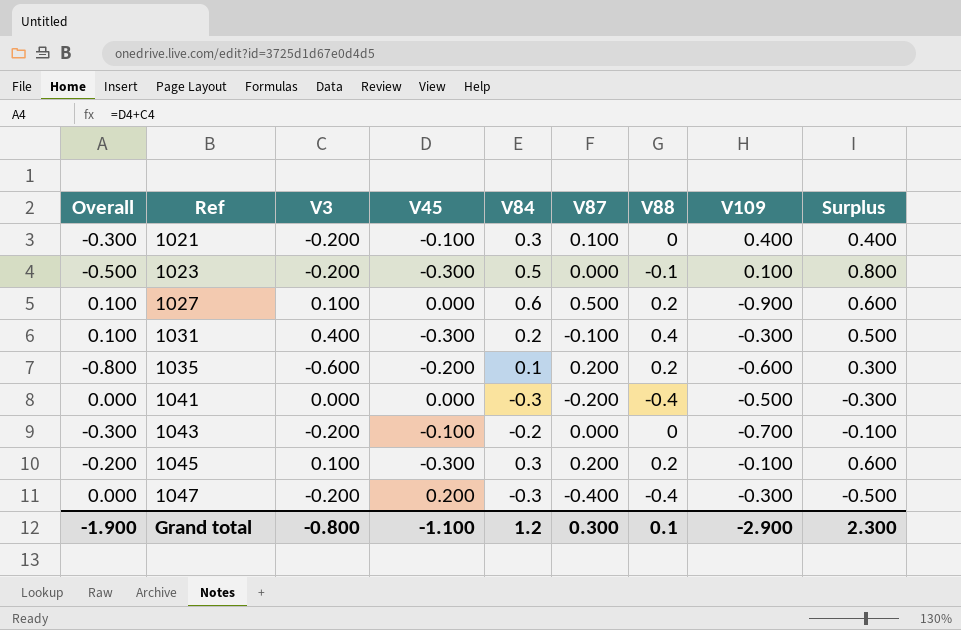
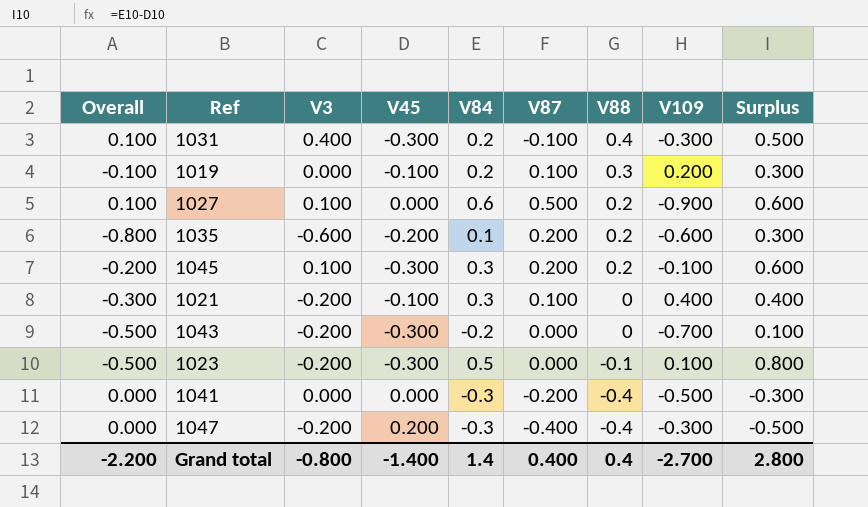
row order: Ref ascending -> V88 descending
row 1019: none -> -0.100 | 0.000 | -0.100 | 0.2 | 0.100 | 0.3 | 0.200 | 0.300
1043 | Overall: -0.300 -> -0.500
1043 | V45: -0.100 -> -0.300
1043 | Surplus: -0.100 -> 0.100
Grand total | Overall: -1.900 -> -2.200
Grand total | V45: -1.100 -> -1.400
Grand total | V84: 1.2 -> 1.4
Grand total | V87: 0.300 -> 0.400
Grand total | V88: 0.1 -> 0.4
Grand total | V109: -2.900 -> -2.700
Grand total | Surplus: 2.300 -> 2.800

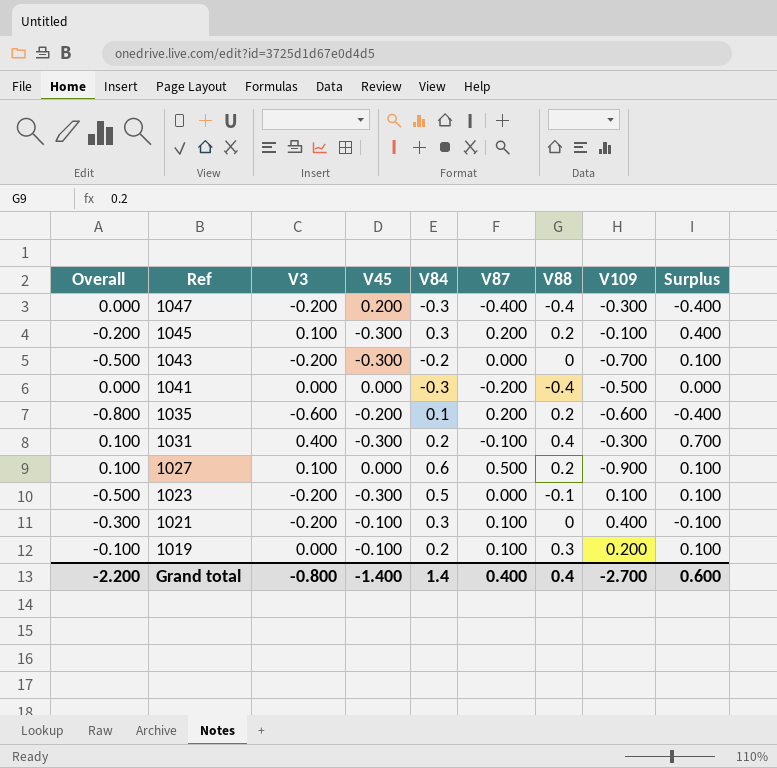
row order: V88 descending -> Ref descending
column Surplus | formula: [V84] - [V45] -> [V3] - [V45]
Grand total | Surplus: 2.800 -> 0.600

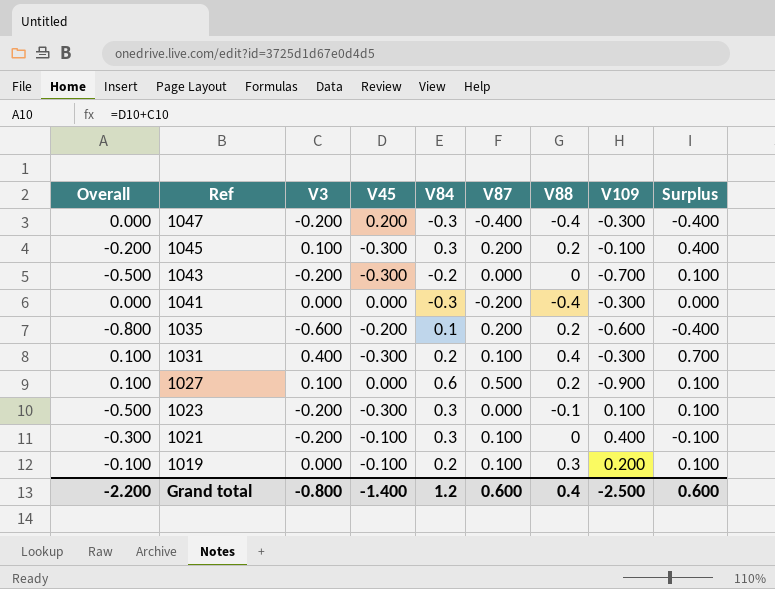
1041 | V109: -0.500 -> -0.300
1031 | V87: -0.100 -> 0.100
1023 | V84: 0.5 -> 0.3
Grand total | V84: 1.4 -> 1.2
Grand total | V87: 0.400 -> 0.600
Grand total | V109: -2.700 -> -2.500

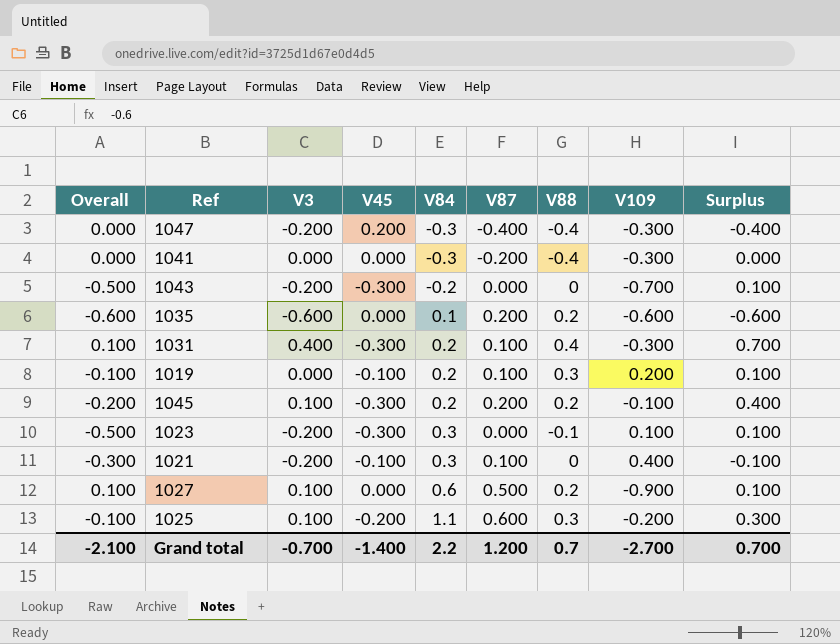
row order: Ref descending -> V84 ascending
1035 | Overall: -0.800 -> -0.600
1035 | V45: -0.200 -> 0.000
1035 | Surplus: -0.400 -> -0.600
1045 | V84: 0.3 -> 0.2
row 1025: none -> -0.100 | 0.100 | -0.200 | 1.1 | 0.600 | 0.3 | -0.200 | 0.300
Grand total | Overall: -2.200 -> -2.100
Grand total | V3: -0.800 -> -0.700
Grand total | V84: 1.2 -> 2.2
Grand total | V87: 0.600 -> 1.200
Grand total | V88: 0.4 -> 0.7
Grand total | V109: -2.500 -> -2.700
Grand total | Surplus: 0.600 -> 0.700

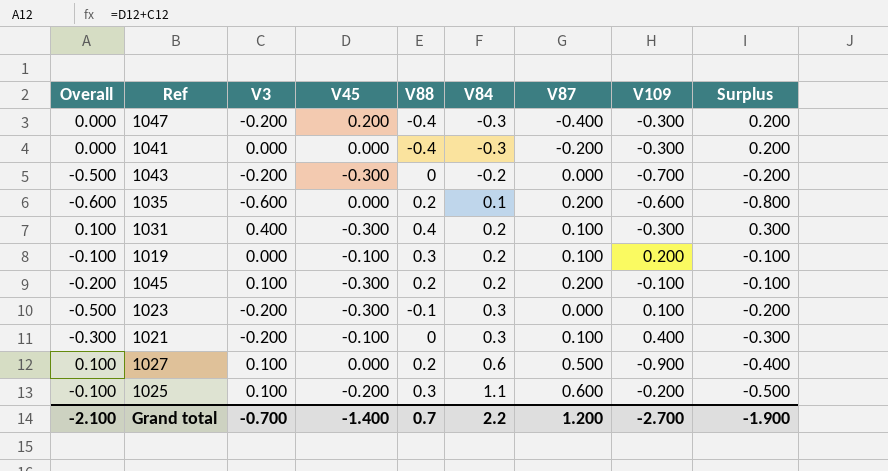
column V88 | position: 7 -> 5
column Surplus | formula: [V3] - [V45] -> [V3] - [V87]
Grand total | Surplus: 0.700 -> -1.900

